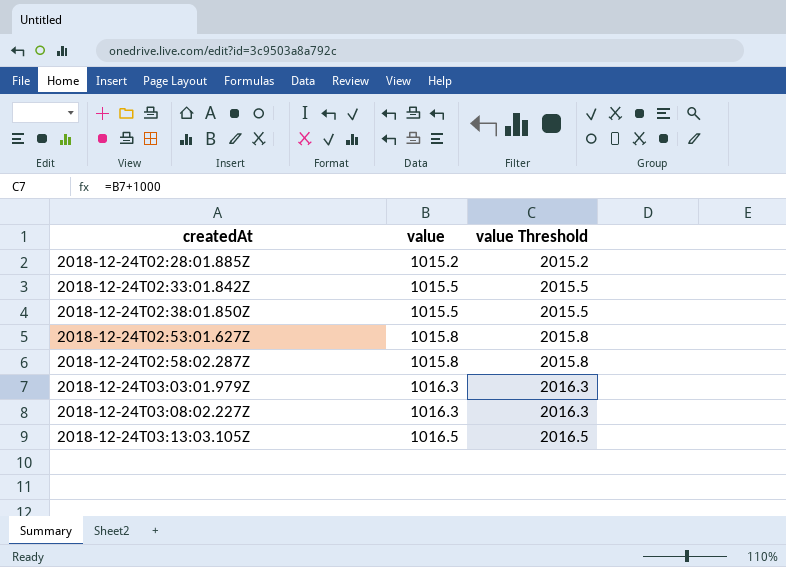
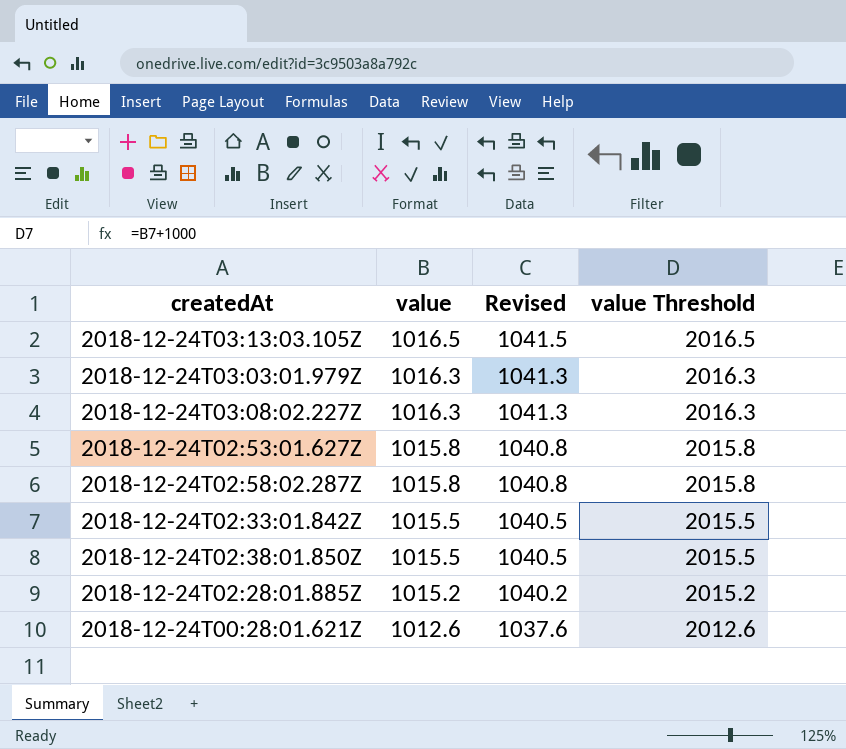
row order: createdAt ascending -> value descending
column Revised | formula: none -> [value] + 25
row 2018-12-24T00:28:01.621Z: none -> 1012.6 | 1037.6 | 2012.6

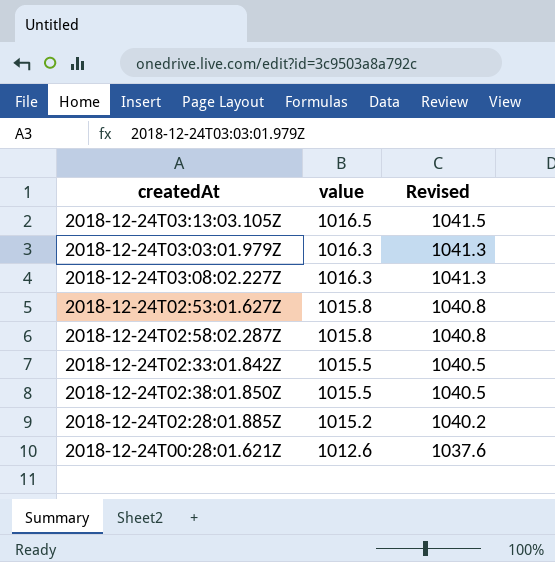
column value Threshold | formula: [value] + 1000 -> none

